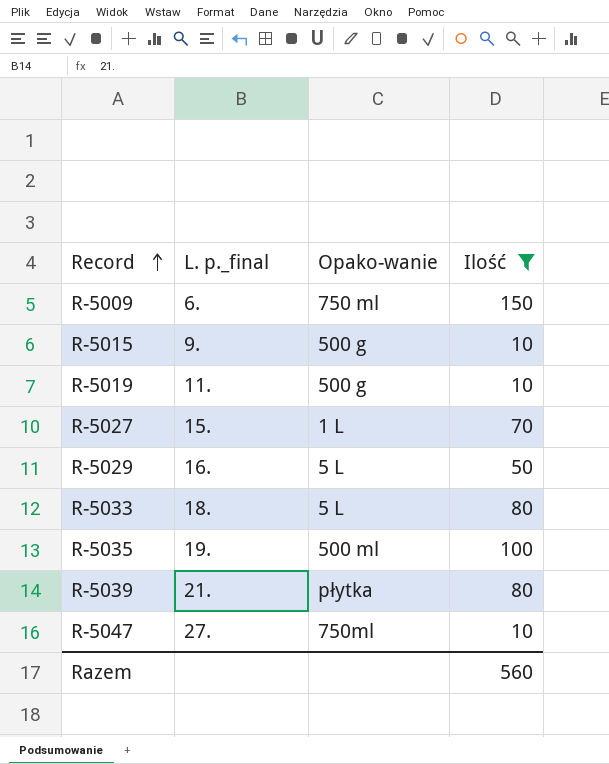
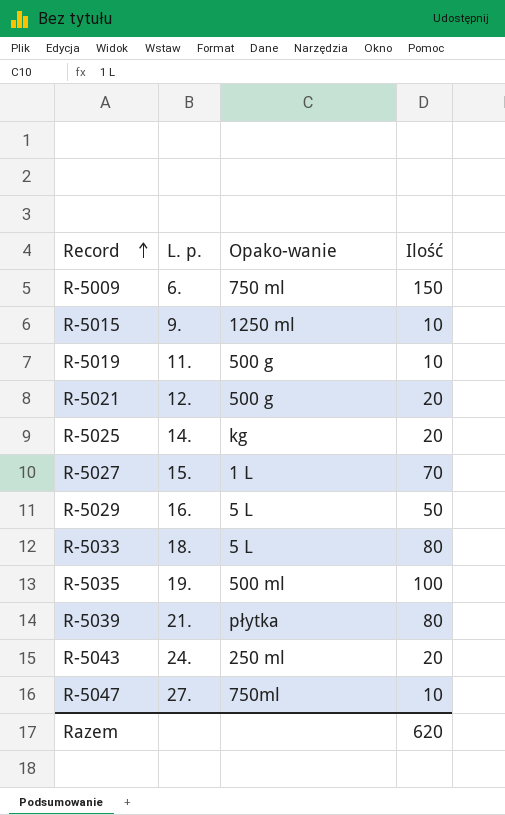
filter: Ilość != 20 -> none
column name: L. p._final -> L. p.
R-5015 | Opako-wanie: 500 g -> 1250 ml
Razem | Ilość: 560 -> 620

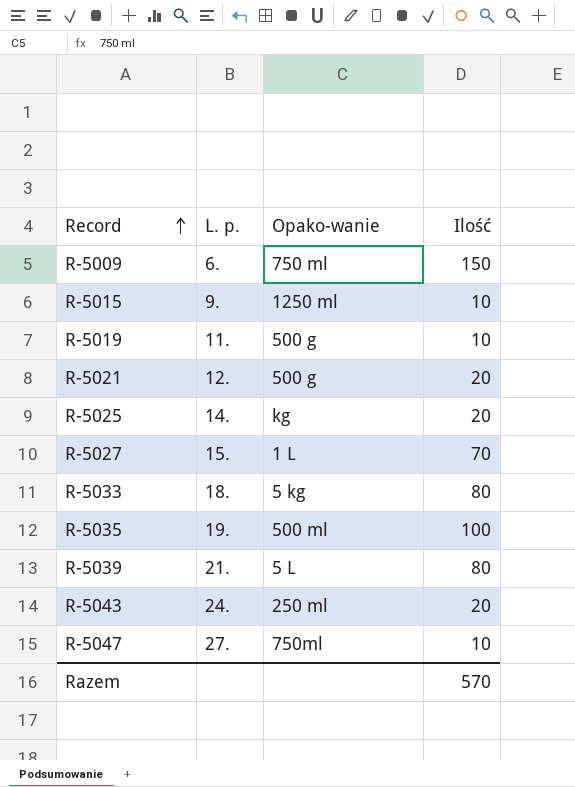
row R-5029: 16. | 5 L | 50 -> none
R-5033 | Opako-wanie: 5 L -> 5 kg
R-5039 | Opako-wanie: płytka -> 5 L
Razem | Ilość: 620 -> 570

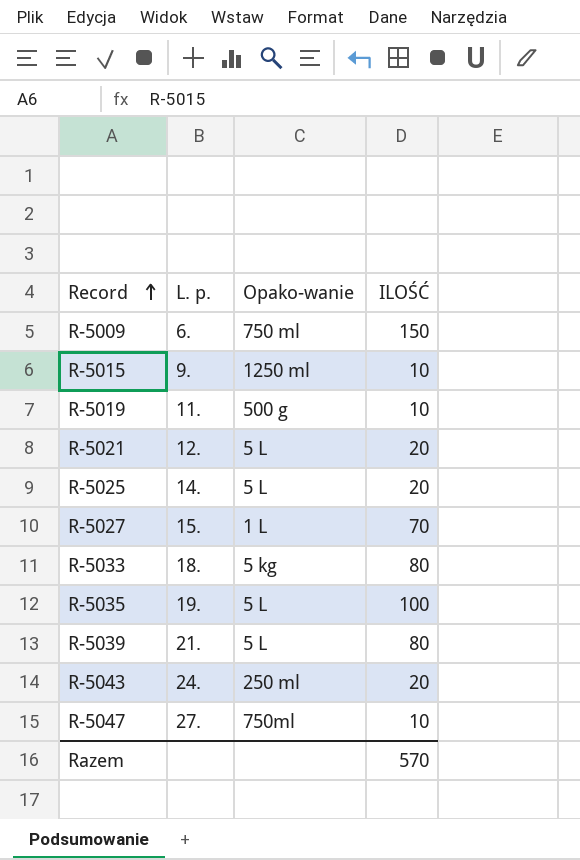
column name: Ilość -> ILOŚĆ
R-5021 | Opako-wanie: 500 g -> 5 L
R-5025 | Opako-wanie: kg -> 5 L
R-5035 | Opako-wanie: 500 ml -> 5 L

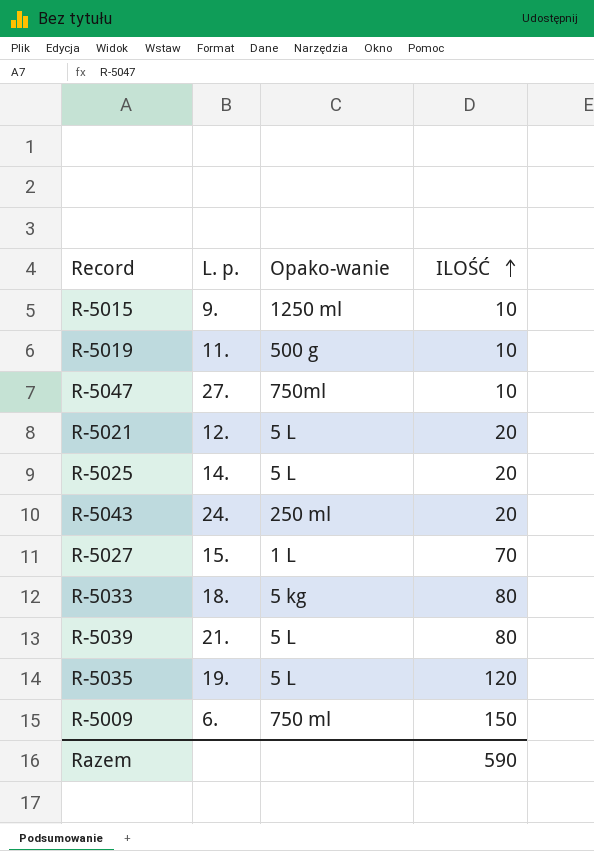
row order: Record ascending -> ILOŚĆ ascending
R-5035 | ILOŚĆ: 100 -> 120
Razem | ILOŚĆ: 570 -> 590

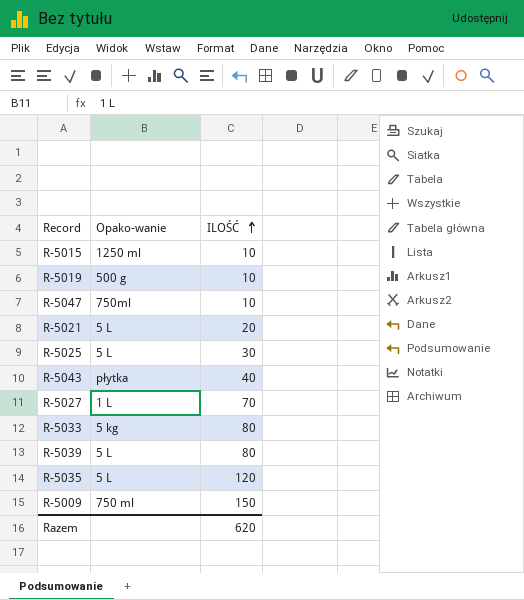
column L. p. | position: 2 -> none
R-5025 | ILOŚĆ: 20 -> 30
R-5043 | Opako-wanie: 250 ml -> płytka
R-5043 | ILOŚĆ: 20 -> 40
Razem | ILOŚĆ: 590 -> 620

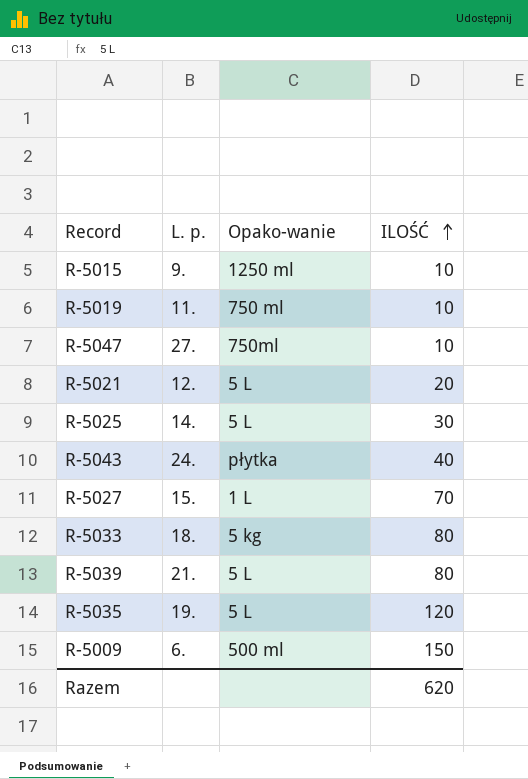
column L. p. | position: none -> 2
R-5019 | Opako-wanie: 500 g -> 750 ml
R-5009 | Opako-wanie: 750 ml -> 500 ml

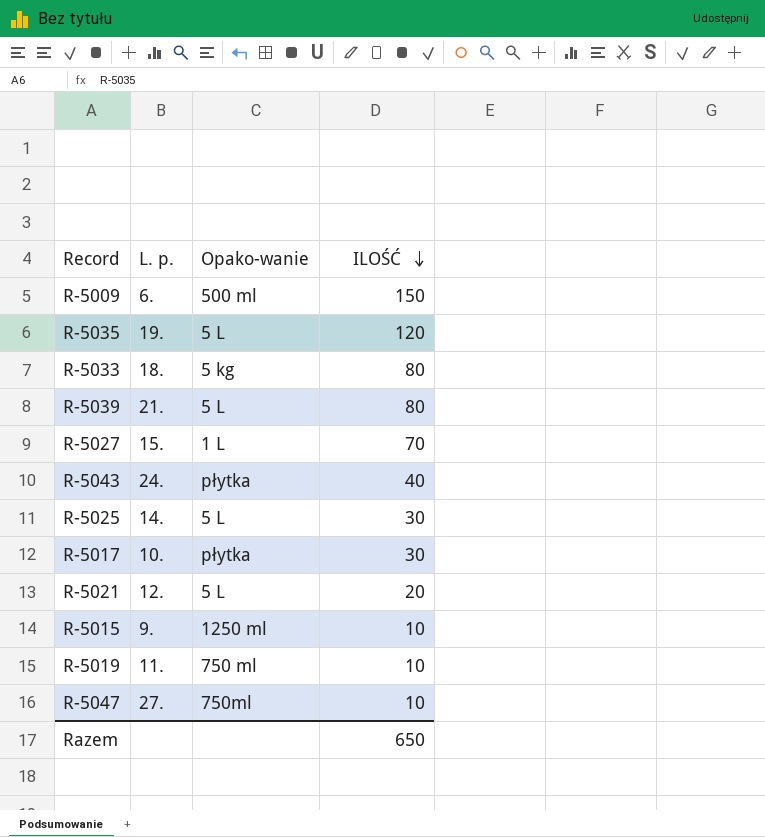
row order: ILOŚĆ ascending -> ILOŚĆ descending
row R-5017: none -> 10. | płytka | 30
Razem | ILOŚĆ: 620 -> 650

